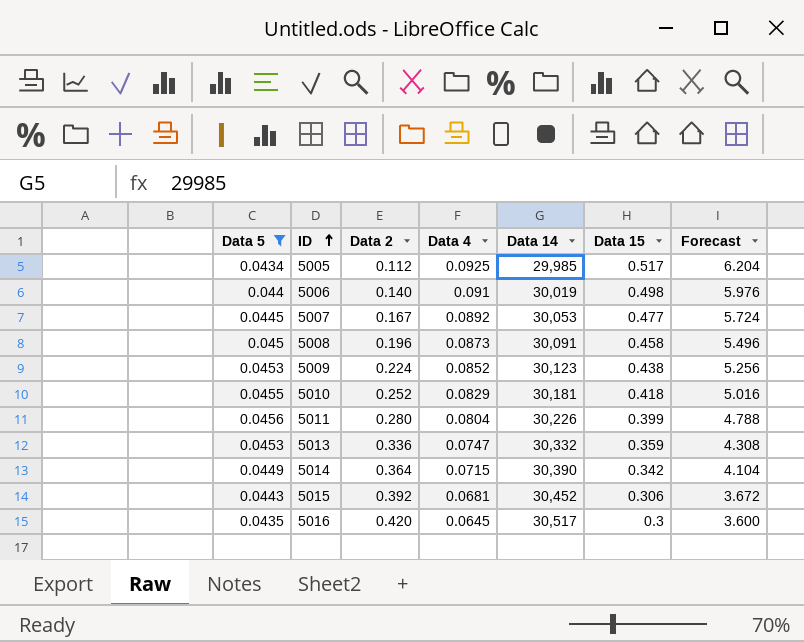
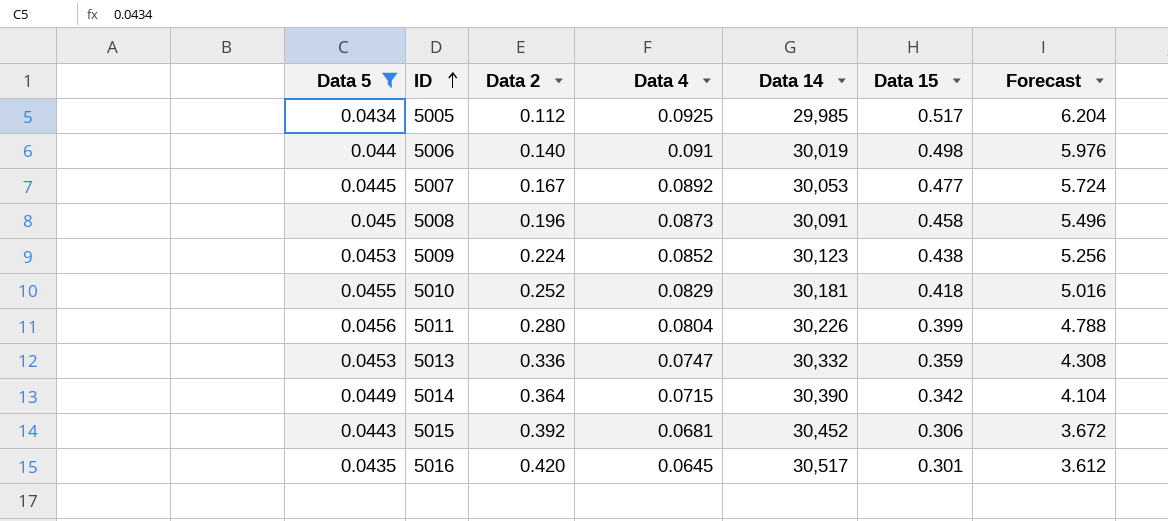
5016 | Data 15: 0.3 -> 0.301
5016 | Forecast: 3.600 -> 3.612

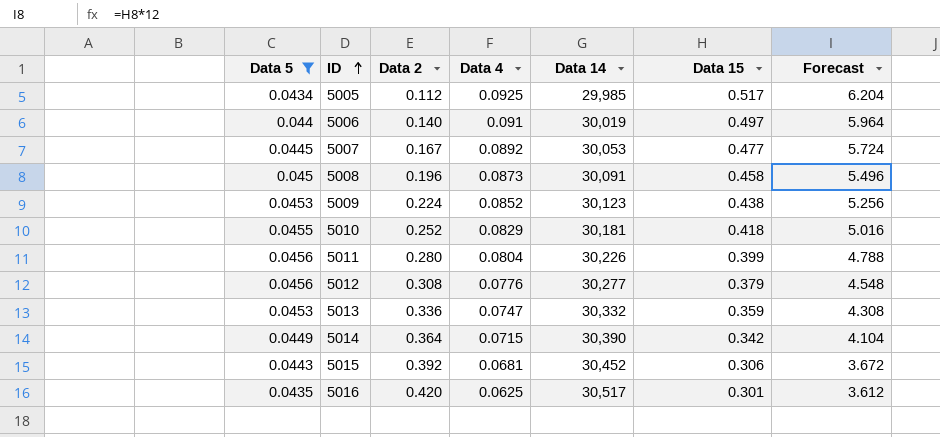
5006 | Data 15: 0.498 -> 0.497
5006 | Forecast: 5.976 -> 5.964
row 5012: none -> 0.0456 | 0.308 | 0.0776 | 30,277 | 0.379 | 4.548
5016 | Data 4: 0.0645 -> 0.0625

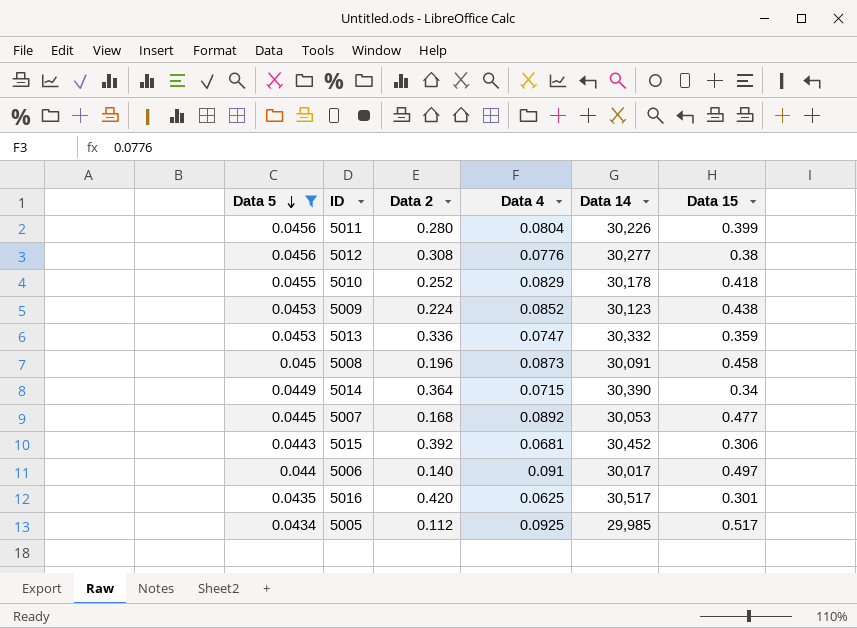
row order: ID ascending -> Data 5 descending
column Forecast | formula: [Data 15] * 12 -> none
5012 | Data 15: 0.379 -> 0.38
5010 | Data 14: 30,181 -> 30,178
5014 | Data 15: 0.342 -> 0.34
5007 | Data 2: 0.167 -> 0.168
5006 | Data 14: 30,019 -> 30,017

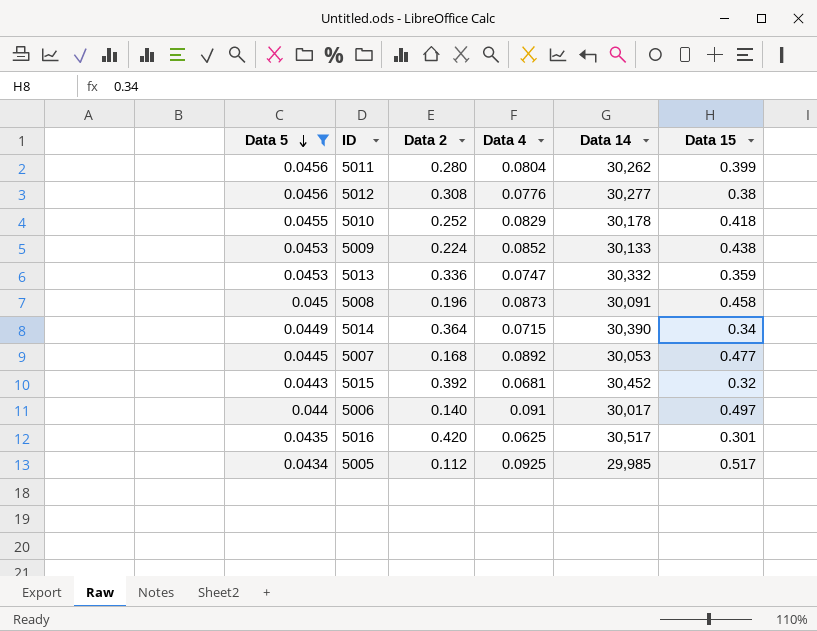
5011 | Data 14: 30,226 -> 30,262
5009 | Data 14: 30,123 -> 30,133
5015 | Data 15: 0.306 -> 0.32

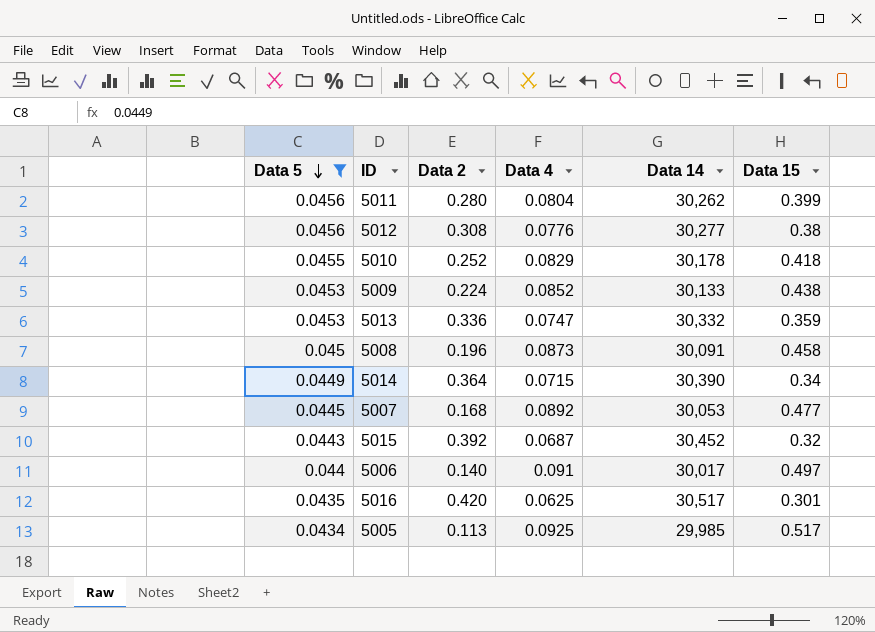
5015 | Data 4: 0.0681 -> 0.0687
5005 | Data 2: 0.112 -> 0.113

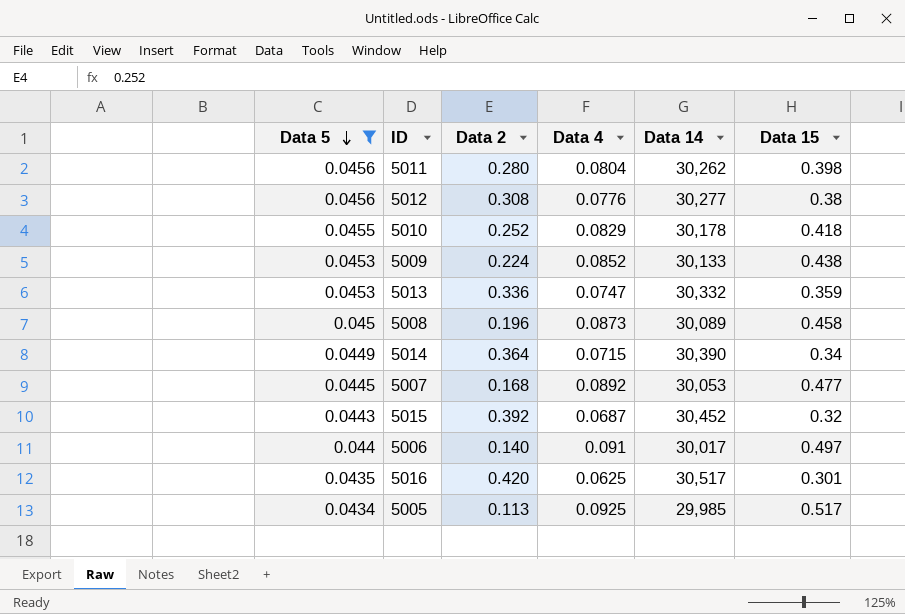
5011 | Data 15: 0.399 -> 0.398
5008 | Data 14: 30,091 -> 30,089

